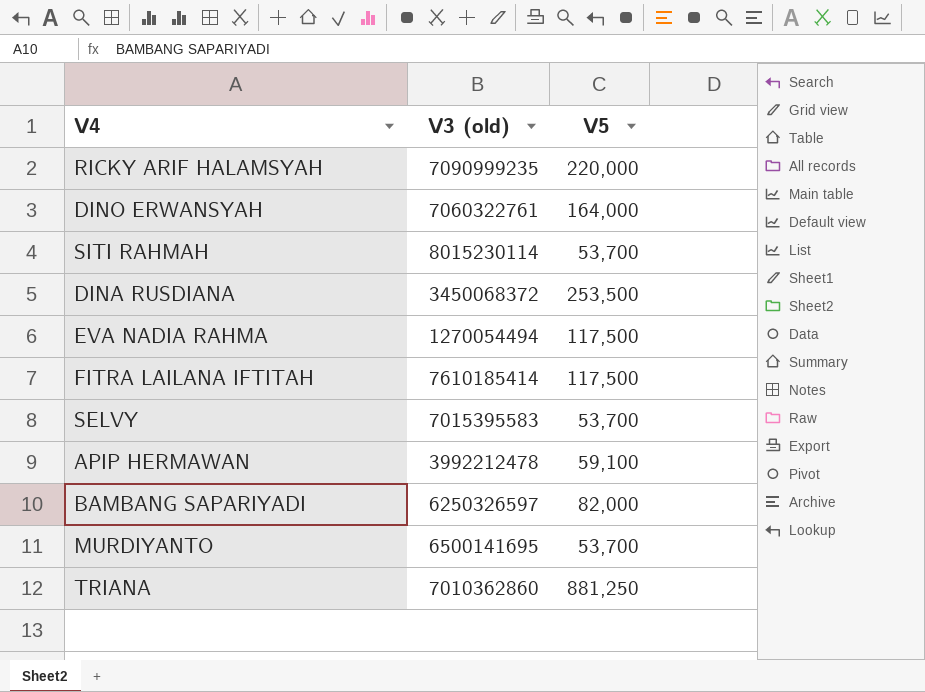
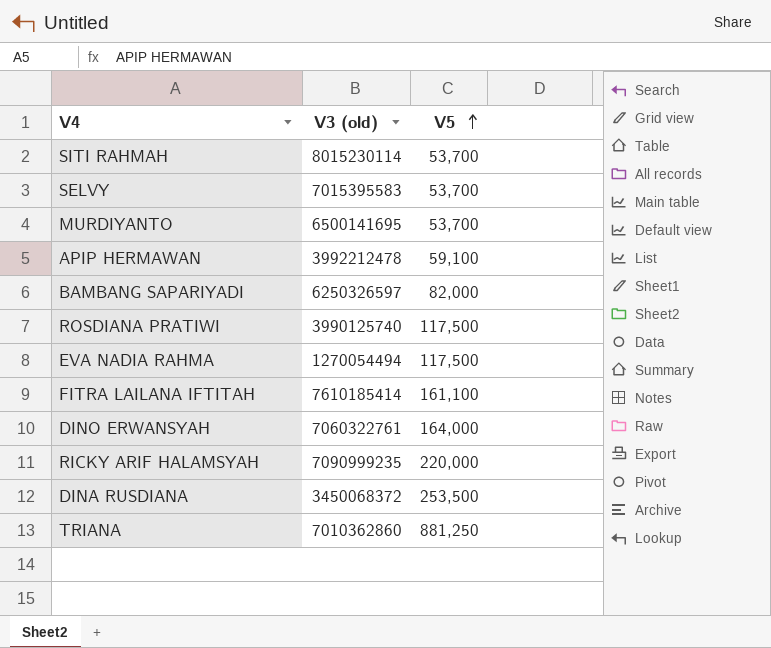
row order: none -> V5 ascending
row ROSDIANA PRATIWI: none -> 3990125740 | 117,500
FITRA LAILANA IFTITAH | V5: 117,500 -> 161,100

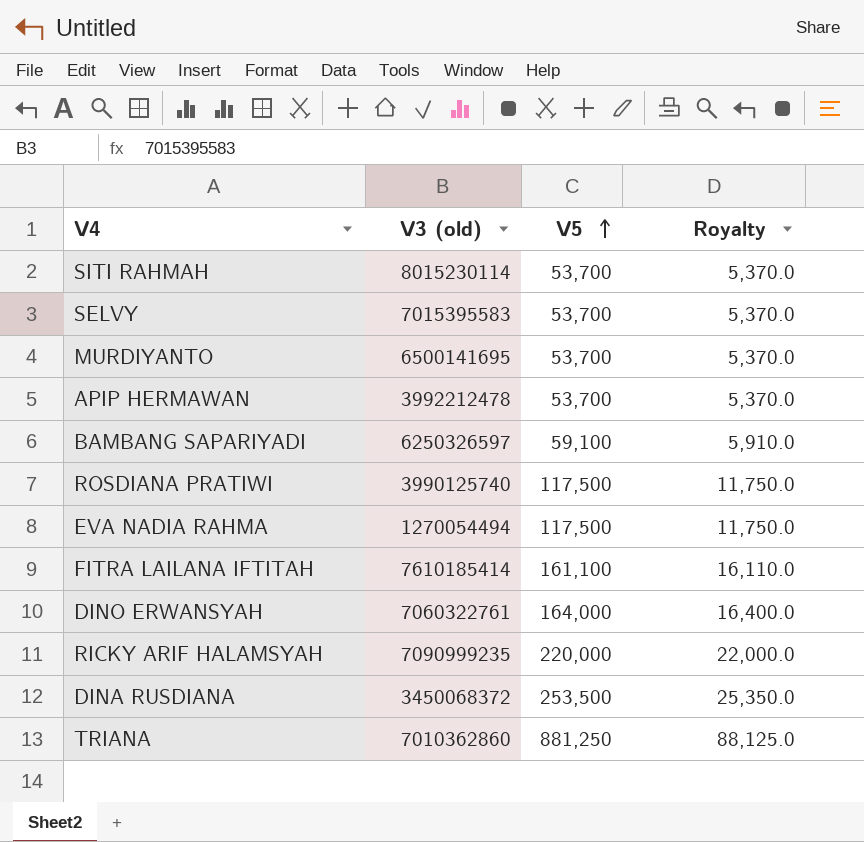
column Royalty | formula: none -> [V5] * 0.1
APIP HERMAWAN | V5: 59,100 -> 53,700
BAMBANG SAPARIYADI | V5: 82,000 -> 59,100

